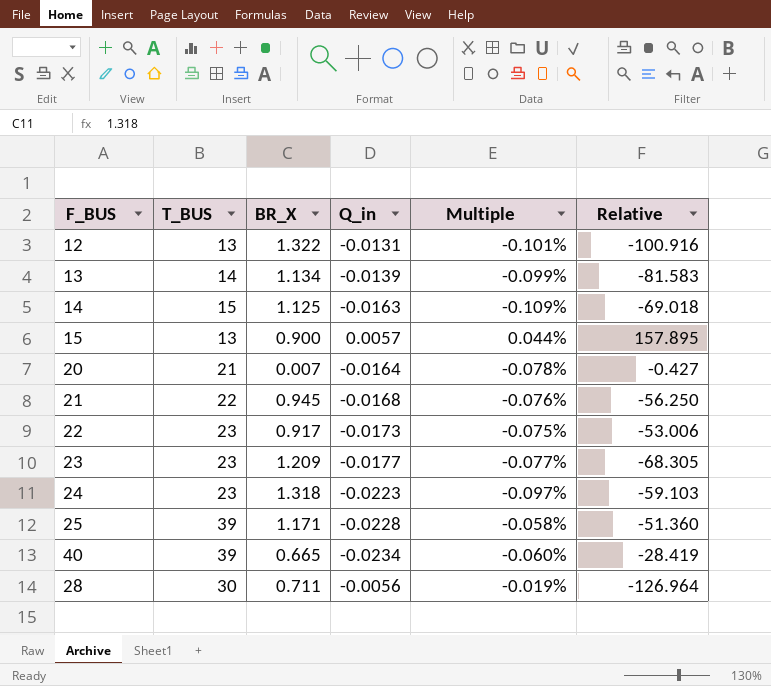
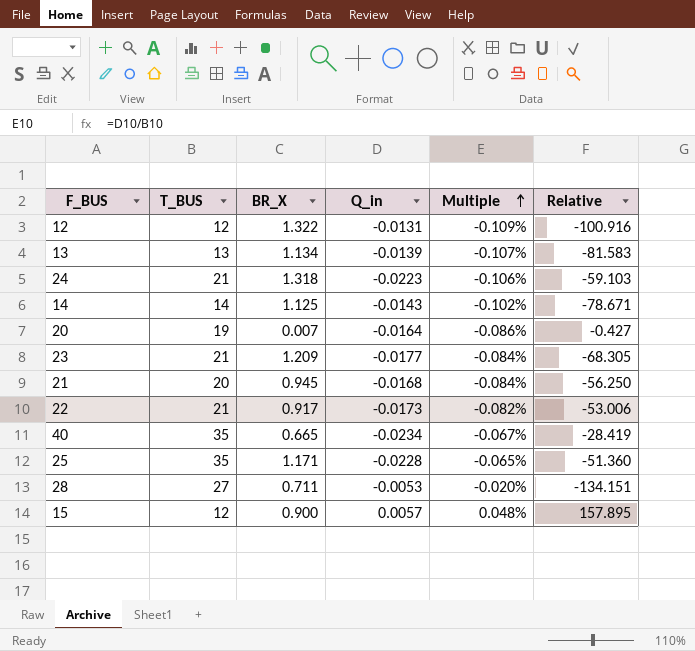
row order: none -> Multiple ascending
12 | T_BUS: 13 -> 12
12 | Multiple: -0.101% -> -0.109%
13 | T_BUS: 14 -> 13
13 | Multiple: -0.099% -> -0.107%
24 | T_BUS: 23 -> 21
24 | Multiple: -0.097% -> -0.106%
14 | T_BUS: 15 -> 14
14 | Q_in: -0.0163 -> -0.0143
14 | Multiple: -0.109% -> -0.102%
14 | Relative: -69.018 -> -78.671
20 | T_BUS: 21 -> 19
20 | Multiple: -0.078% -> -0.086%
23 | T_BUS: 23 -> 21
23 | Multiple: -0.077% -> -0.084%
21 | T_BUS: 22 -> 20
21 | Multiple: -0.076% -> -0.084%
22 | T_BUS: 23 -> 21
22 | Multiple: -0.075% -> -0.082%
40 | T_BUS: 39 -> 35
40 | Multiple: -0.060% -> -0.067%
25 | T_BUS: 39 -> 35
25 | Multiple: -0.058% -> -0.065%
28 | T_BUS: 30 -> 27
28 | Q_in: -0.0056 -> -0.0053
28 | Multiple: -0.019% -> -0.020%
28 | Relative: -126.964 -> -134.151
15 | T_BUS: 13 -> 12
15 | Multiple: 0.044% -> 0.048%

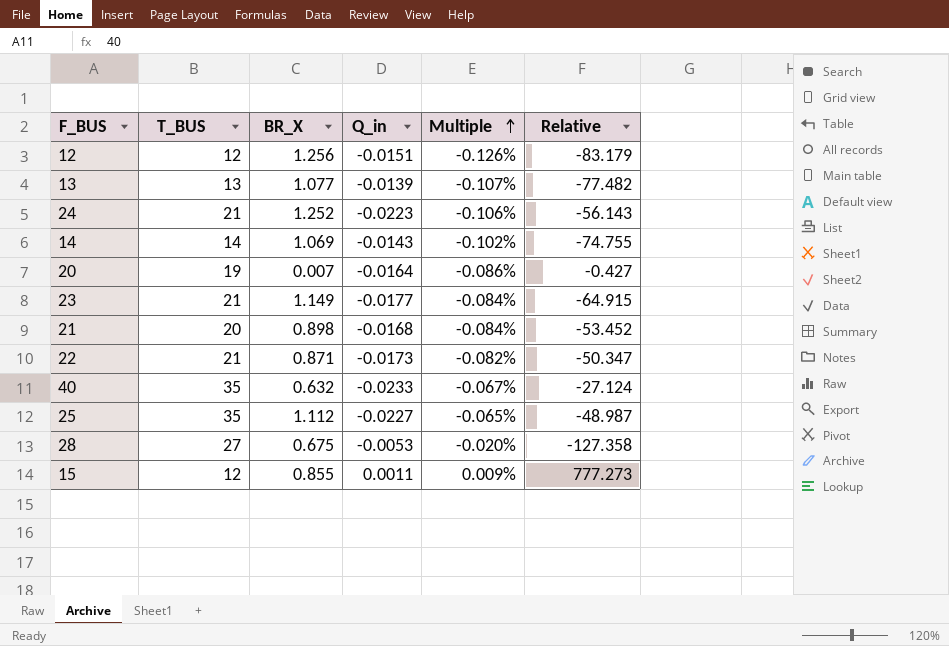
12 | BR_X: 1.322 -> 1.256
12 | Q_in: -0.0131 -> -0.0151
12 | Multiple: -0.109% -> -0.126%
12 | Relative: -100.916 -> -83.179
13 | BR_X: 1.134 -> 1.077
13 | Relative: -81.583 -> -77.482
24 | BR_X: 1.318 -> 1.252
24 | Relative: -59.103 -> -56.143
14 | BR_X: 1.125 -> 1.069
14 | Relative: -78.671 -> -74.755
23 | BR_X: 1.209 -> 1.149
23 | Relative: -68.305 -> -64.915
21 | BR_X: 0.945 -> 0.898
21 | Relative: -56.250 -> -53.452
22 | BR_X: 0.917 -> 0.871
22 | Relative: -53.006 -> -50.347
40 | BR_X: 0.665 -> 0.632
40 | Q_in: -0.0234 -> -0.0233
40 | Relative: -28.419 -> -27.124
25 | BR_X: 1.171 -> 1.112
25 | Q_in: -0.0228 -> -0.0227
25 | Relative: -51.360 -> -48.987
28 | BR_X: 0.711 -> 0.675
28 | Relative: -134.151 -> -127.358
15 | BR_X: 0.900 -> 0.855
15 | Q_in: 0.0057 -> 0.0011
15 | Multiple: 0.048% -> 0.009%
15 | Relative: 157.895 -> 777.273

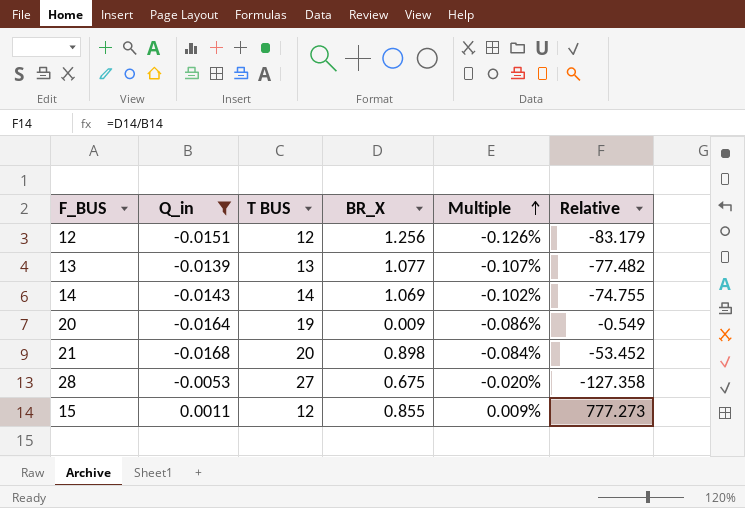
filter: none -> Q_in >= -0.0168
column Q_in | position: 4 -> 2
column name: T_BUS -> T BUS
20 | BR_X: 0.007 -> 0.009
20 | Relative: -0.427 -> -0.549

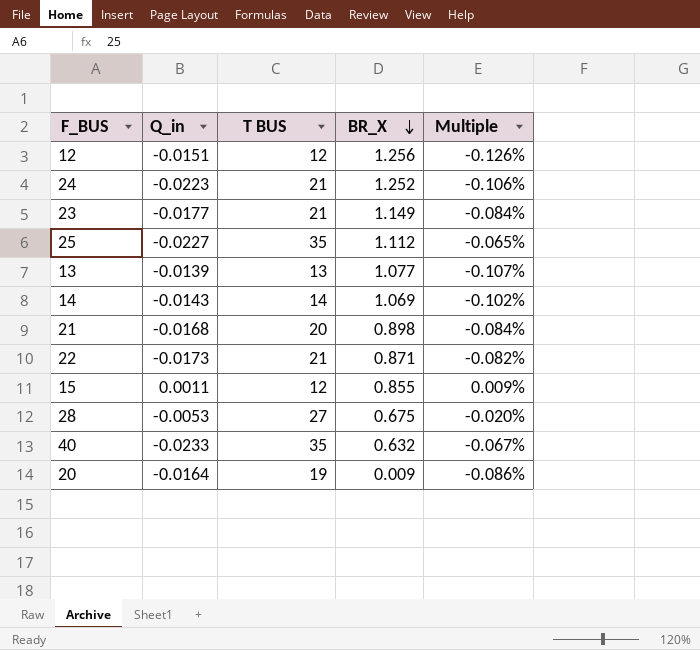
filter: Q_in >= -0.0168 -> none
row order: Multiple ascending -> BR_X descending
column Relative | formula: [BR_X] / [Q_in] -> none

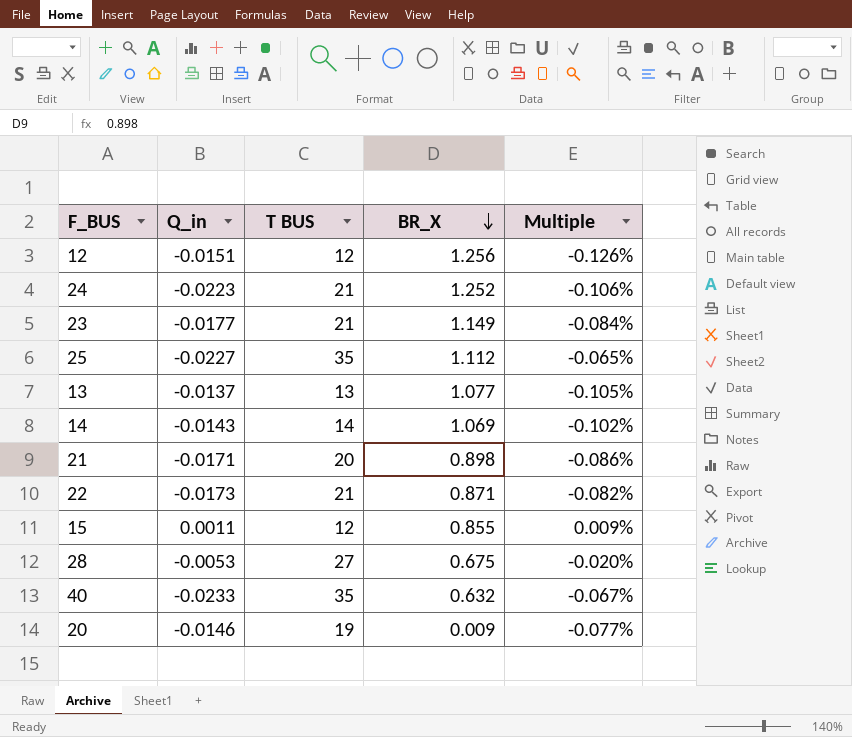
13 | Q_in: -0.0139 -> -0.0137
13 | Multiple: -0.107% -> -0.105%
21 | Q_in: -0.0168 -> -0.0171
21 | Multiple: -0.084% -> -0.086%
20 | Q_in: -0.0164 -> -0.0146
20 | Multiple: -0.086% -> -0.077%

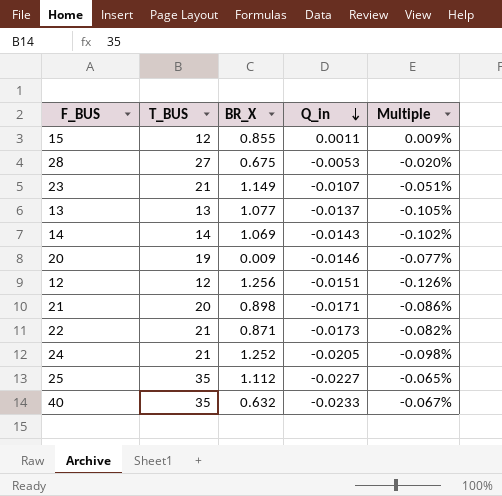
row order: BR_X descending -> Q_in descending
column name: T BUS -> T_BUS
column Q_in | position: 2 -> 4
23 | Q_in: -0.0177 -> -0.0107
23 | Multiple: -0.084% -> -0.051%
24 | Q_in: -0.0223 -> -0.0205
24 | Multiple: -0.106% -> -0.098%

